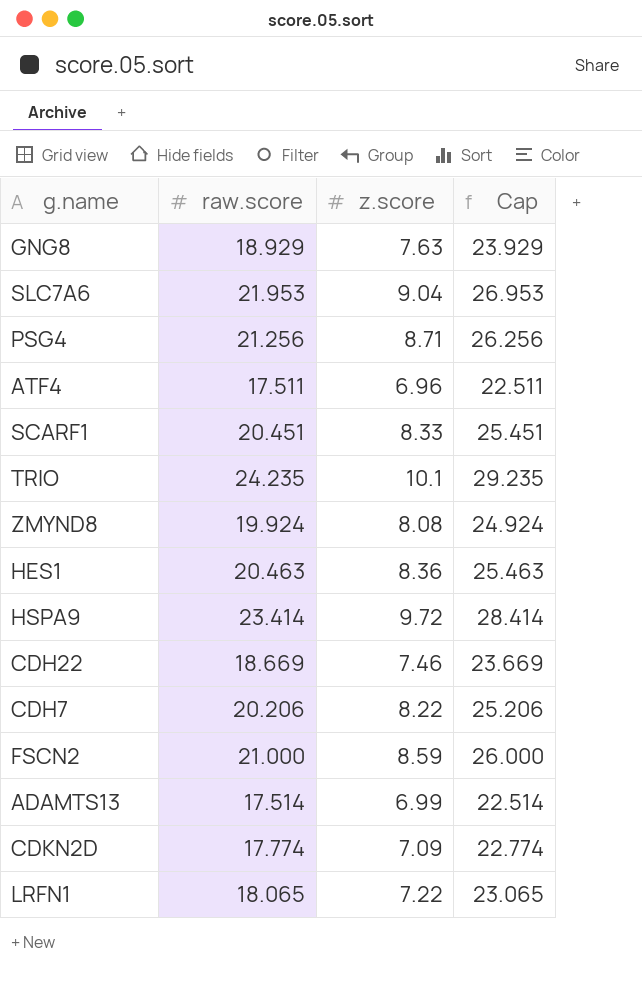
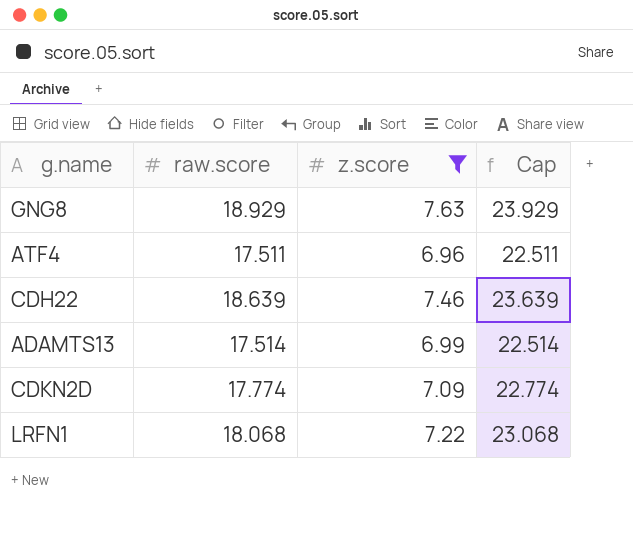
filter: none -> z.score <= 7.63
CDH22 | raw.score: 18.669 -> 18.639
CDH22 | Cap: 23.669 -> 23.639
LRFN1 | raw.score: 18.065 -> 18.068
LRFN1 | Cap: 23.065 -> 23.068

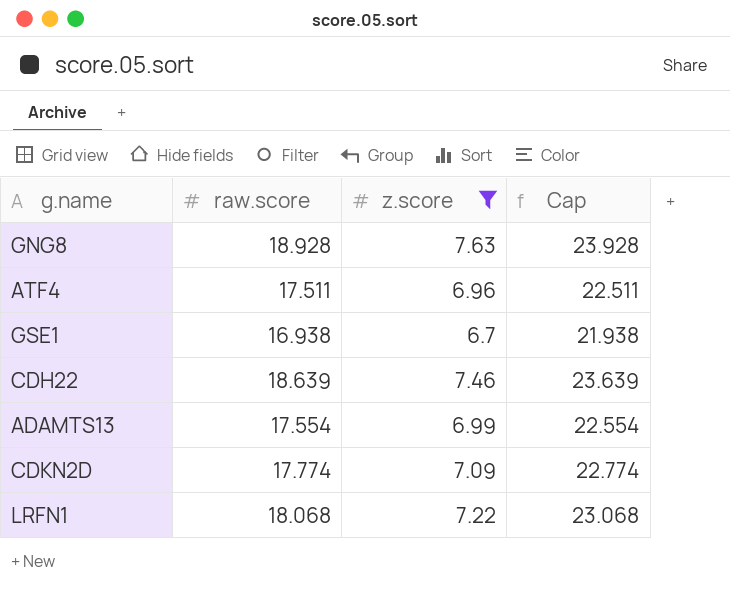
GNG8 | raw.score: 18.929 -> 18.928
GNG8 | Cap: 23.929 -> 23.928
row GSE1: none -> 16.938 | 6.7 | 21.938
ADAMTS13 | raw.score: 17.514 -> 17.554
ADAMTS13 | Cap: 22.514 -> 22.554

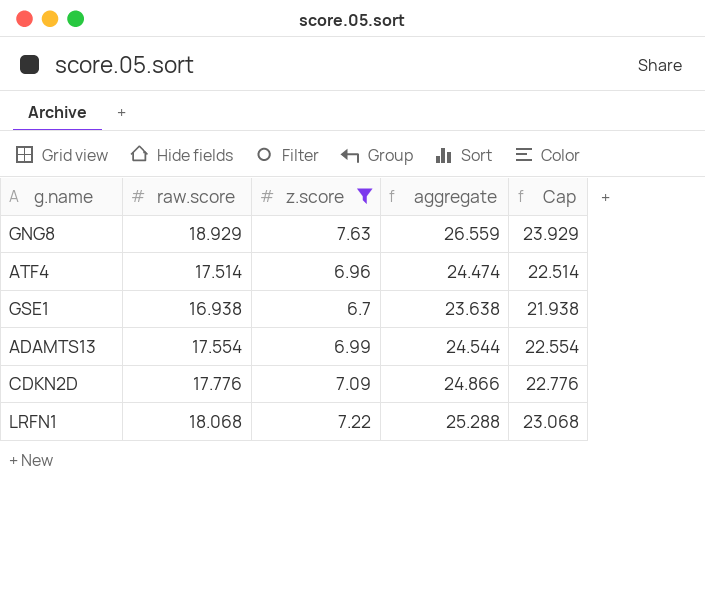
column aggregate | formula: none -> [raw.score] + [z.score]
row CDH22: 18.639 | 7.46 | 23.639 -> none
GNG8 | raw.score: 18.928 -> 18.929
GNG8 | Cap: 23.928 -> 23.929
ATF4 | raw.score: 17.511 -> 17.514
ATF4 | Cap: 22.511 -> 22.514
CDKN2D | raw.score: 17.774 -> 17.776
CDKN2D | Cap: 22.774 -> 22.776

